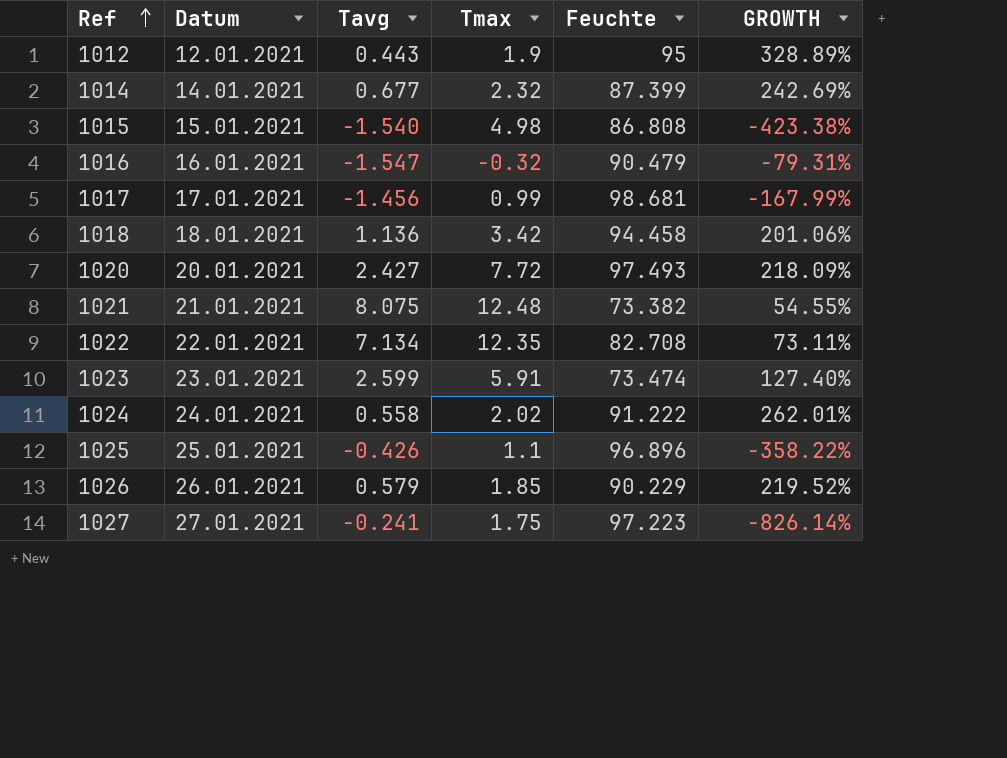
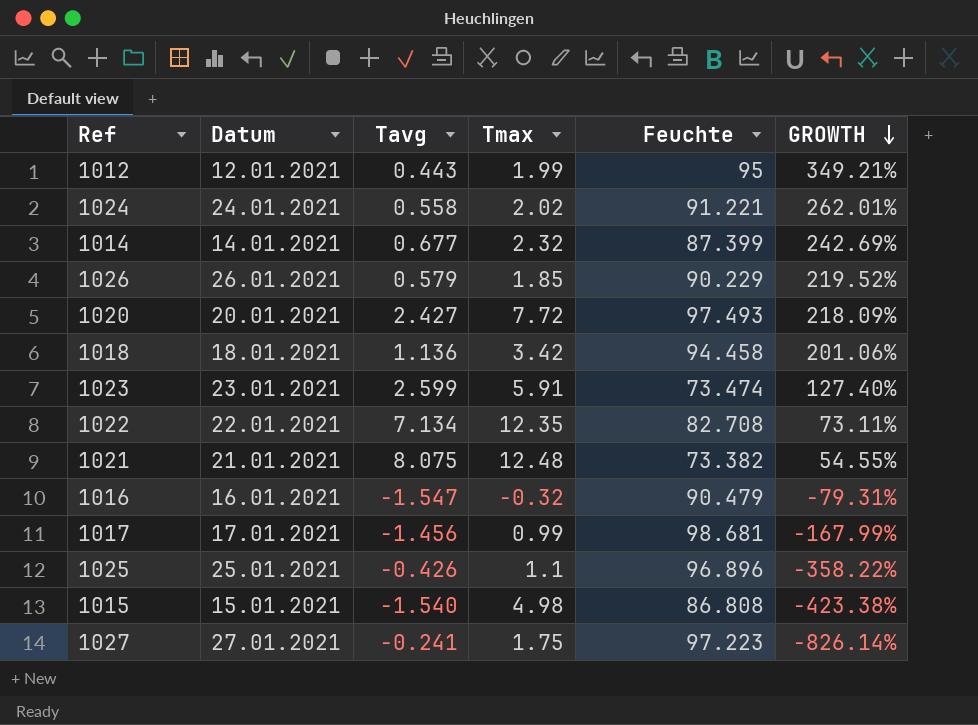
row order: Ref ascending -> GROWTH descending
1012 | Tmax: 1.9 -> 1.99
1012 | GROWTH: 328.89% -> 349.21%
1024 | Feuchte: 91.222 -> 91.221

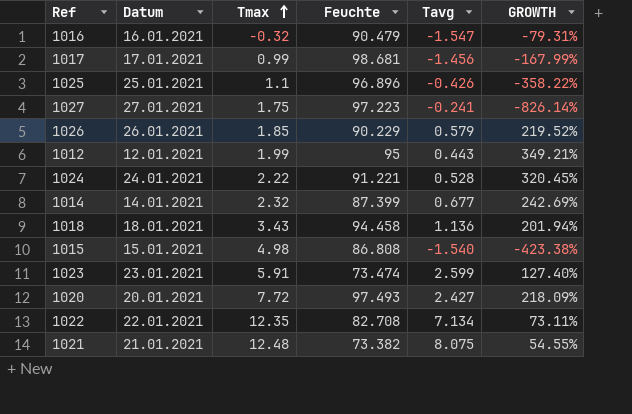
row order: GROWTH descending -> Tmax ascending
column Tavg | position: 3 -> 5
1024 | Tmax: 2.02 -> 2.22
1024 | Tavg: 0.558 -> 0.528
1024 | GROWTH: 262.01% -> 320.45%
1018 | Tmax: 3.42 -> 3.43
1018 | GROWTH: 201.06% -> 201.94%

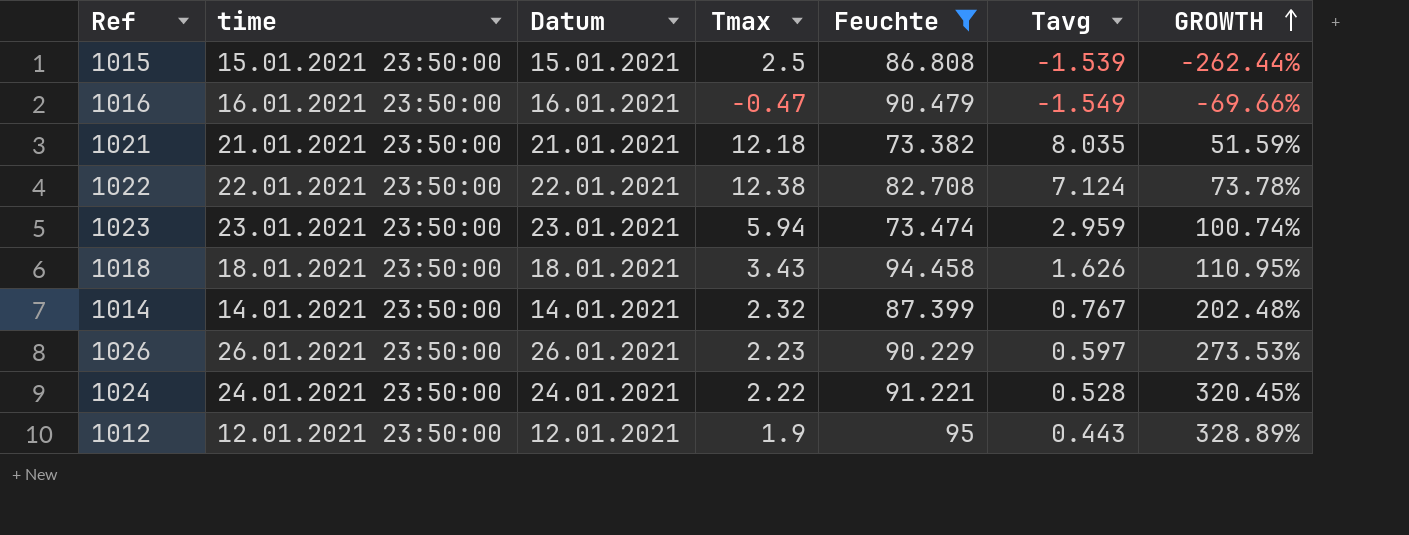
filter: none -> Feuchte <= 95
row order: Tmax ascending -> GROWTH ascending
column time | position: none -> 2
1015 | Tmax: 4.98 -> 2.5
1015 | Tavg: -1.540 -> -1.539
1015 | GROWTH: -423.38% -> -262.44%
1016 | Tmax: -0.32 -> -0.47
1016 | Tavg: -1.547 -> -1.549
1016 | GROWTH: -79.31% -> -69.66%
1021 | Tmax: 12.48 -> 12.18
1021 | Tavg: 8.075 -> 8.035
1021 | GROWTH: 54.55% -> 51.59%
1022 | Tmax: 12.35 -> 12.38
1022 | Tavg: 7.134 -> 7.124
1022 | GROWTH: 73.11% -> 73.78%
1023 | Tmax: 5.91 -> 5.94
1023 | Tavg: 2.599 -> 2.959
1023 | GROWTH: 127.40% -> 100.74%
1018 | Tavg: 1.136 -> 1.626
1018 | GROWTH: 201.94% -> 110.95%
1014 | Tavg: 0.677 -> 0.767
1014 | GROWTH: 242.69% -> 202.48%
1026 | Tmax: 1.85 -> 2.23
1026 | Tavg: 0.579 -> 0.597
1026 | GROWTH: 219.52% -> 273.53%
1012 | Tmax: 1.99 -> 1.9
1012 | GROWTH: 349.21% -> 328.89%

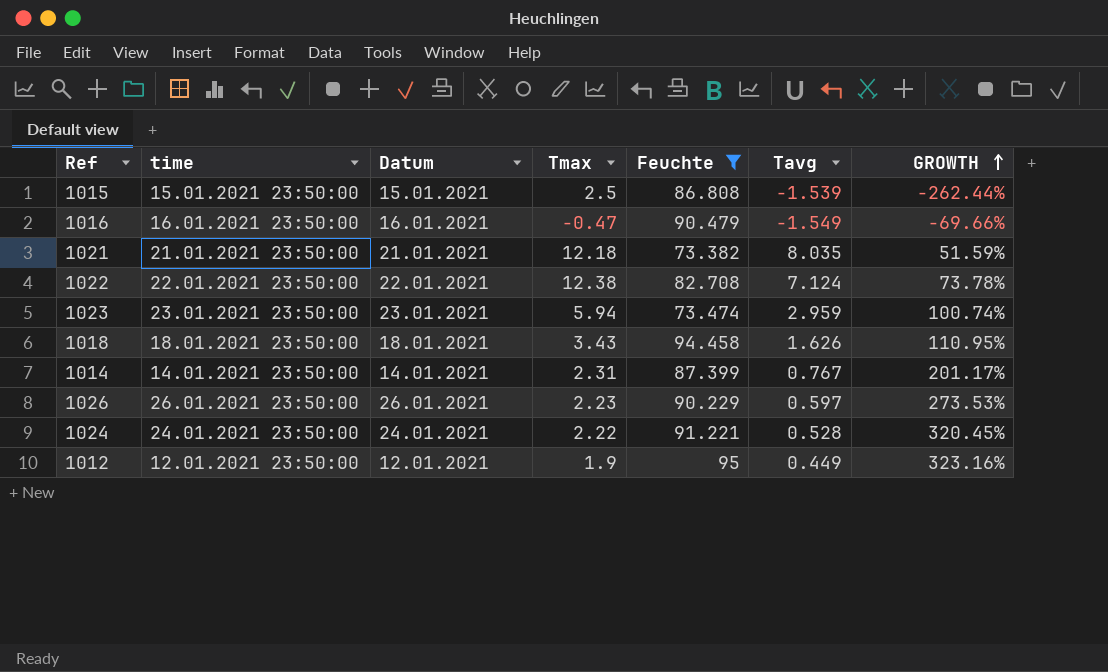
1014 | Tmax: 2.32 -> 2.31
1014 | GROWTH: 202.48% -> 201.17%
1012 | Tavg: 0.443 -> 0.449
1012 | GROWTH: 328.89% -> 323.16%

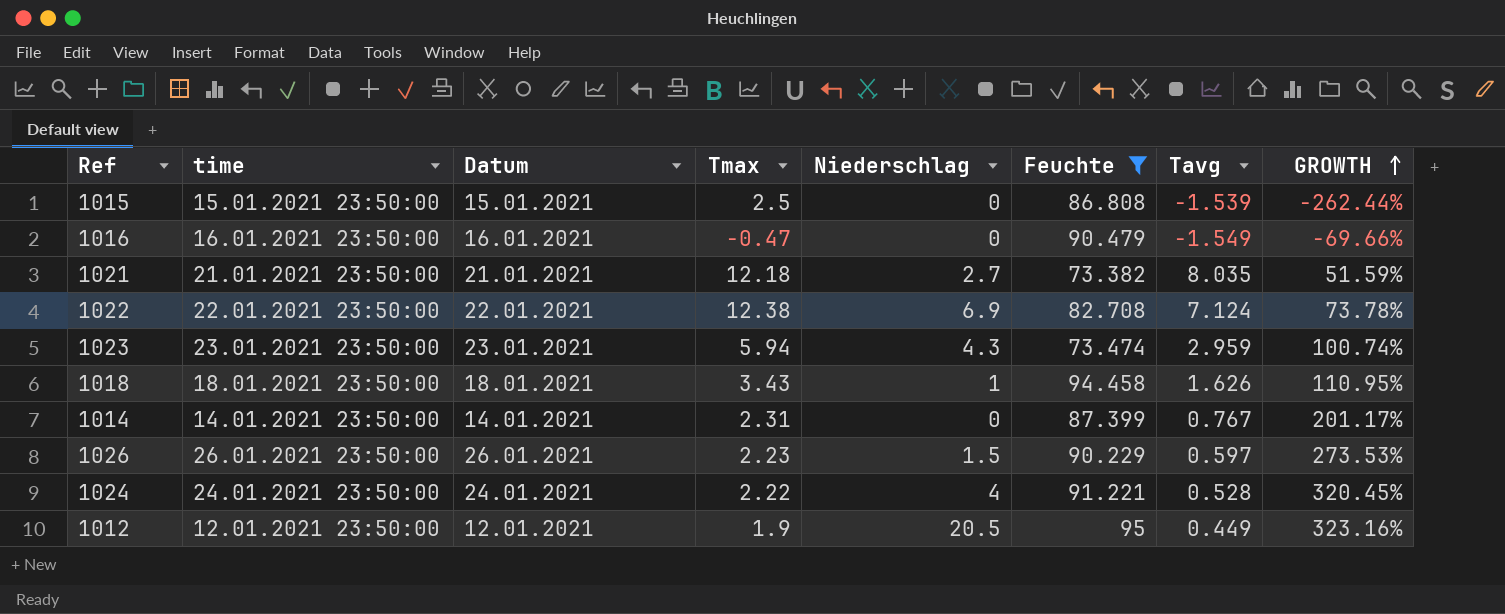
column Niederschlag | position: none -> 5

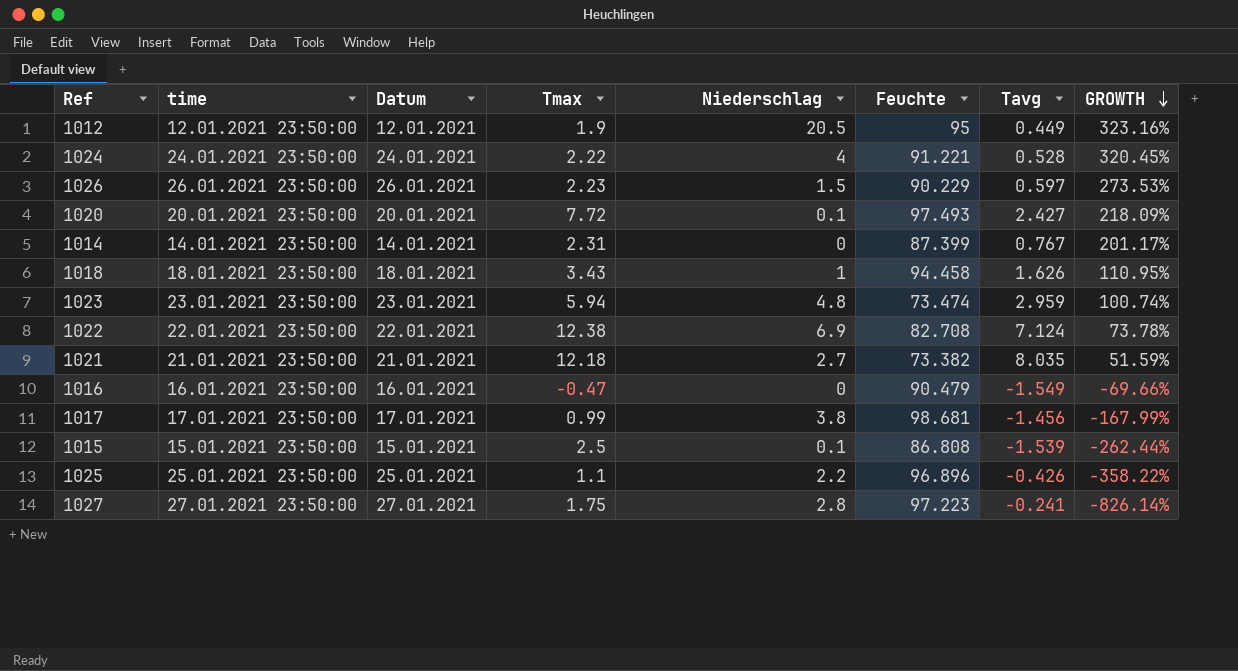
filter: Feuchte <= 95 -> none
row order: GROWTH ascending -> GROWTH descending
1023 | Niederschlag: 4.3 -> 4.8
1015 | Niederschlag: 0 -> 0.1

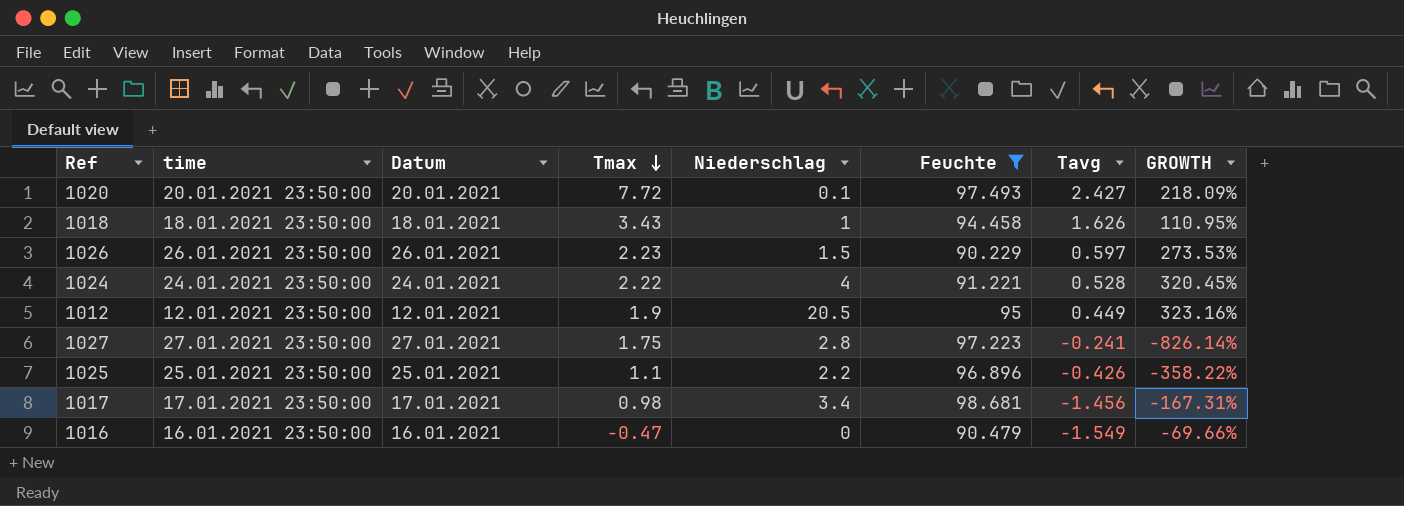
filter: none -> Feuchte >= 90.229
row order: GROWTH descending -> Tmax descending
1017 | Tmax: 0.99 -> 0.98
1017 | Niederschlag: 3.8 -> 3.4
1017 | GROWTH: -167.99% -> -167.31%

